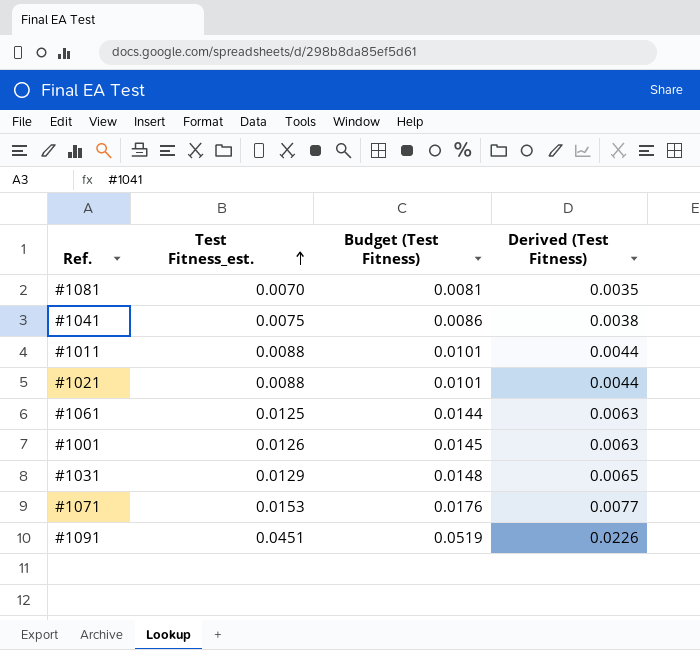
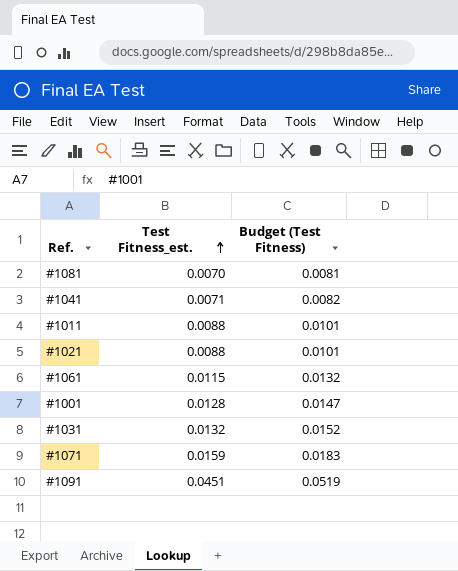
column Derived (Test Fitness) | formula: [Test Fitness_est.] * 0.5 -> none
#1041 | Test Fitness_est.: 0.0075 -> 0.0071
#1041 | Budget (Test Fitness): 0.0086 -> 0.0082
#1061 | Test Fitness_est.: 0.0125 -> 0.0115
#1061 | Budget (Test Fitness): 0.0144 -> 0.0132
#1001 | Test Fitness_est.: 0.0126 -> 0.0128
#1001 | Budget (Test Fitness): 0.0145 -> 0.0147
#1031 | Test Fitness_est.: 0.0129 -> 0.0132
#1031 | Budget (Test Fitness): 0.0148 -> 0.0152
#1071 | Test Fitness_est.: 0.0153 -> 0.0159
#1071 | Budget (Test Fitness): 0.0176 -> 0.0183

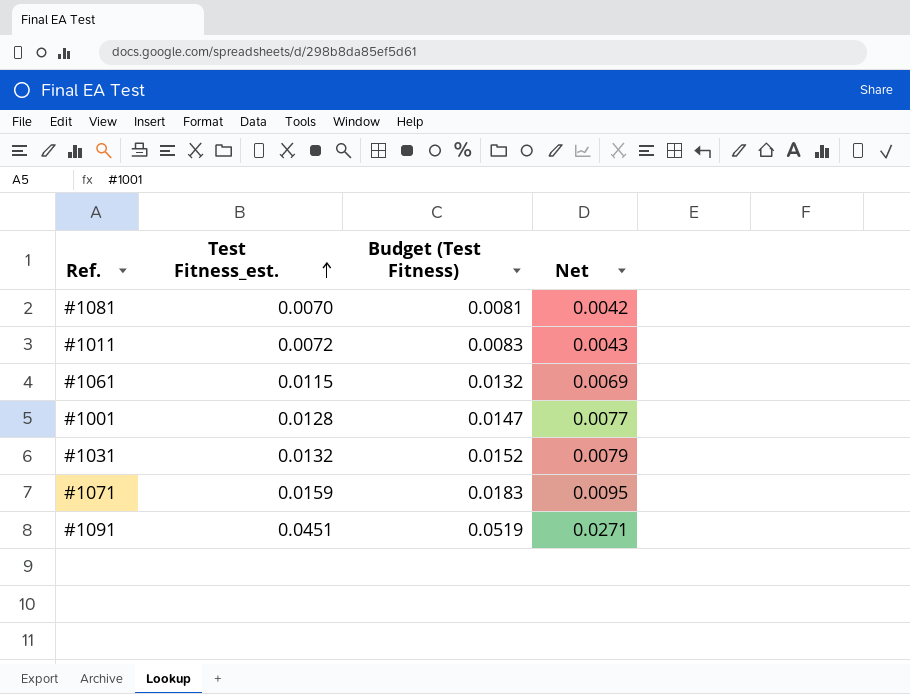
column Net | formula: none -> [Test Fitness_est.] * 0.6
row #1041: 0.0071 | 0.0082 -> none
row #1021: 0.0088 | 0.0101 -> none
#1011 | Test Fitness_est.: 0.0088 -> 0.0072
#1011 | Budget (Test Fitness): 0.0101 -> 0.0083

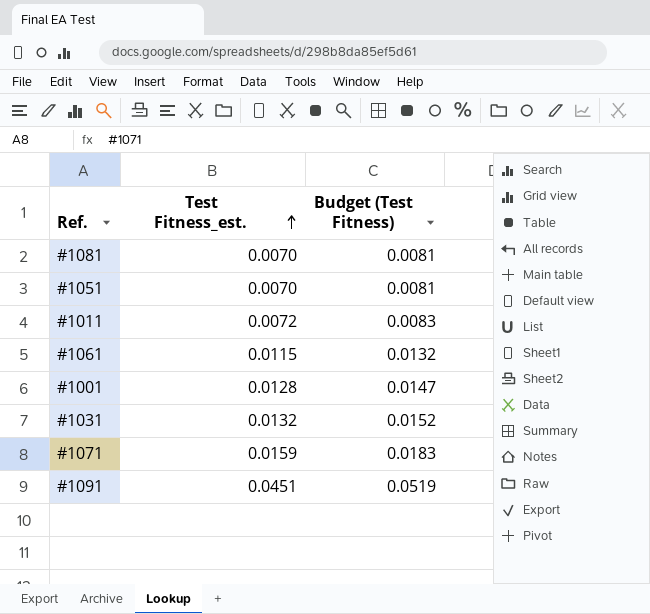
column Net | formula: [Test Fitness_est.] * 0.6 -> none
row #1051: none -> 0.0070 | 0.0081

